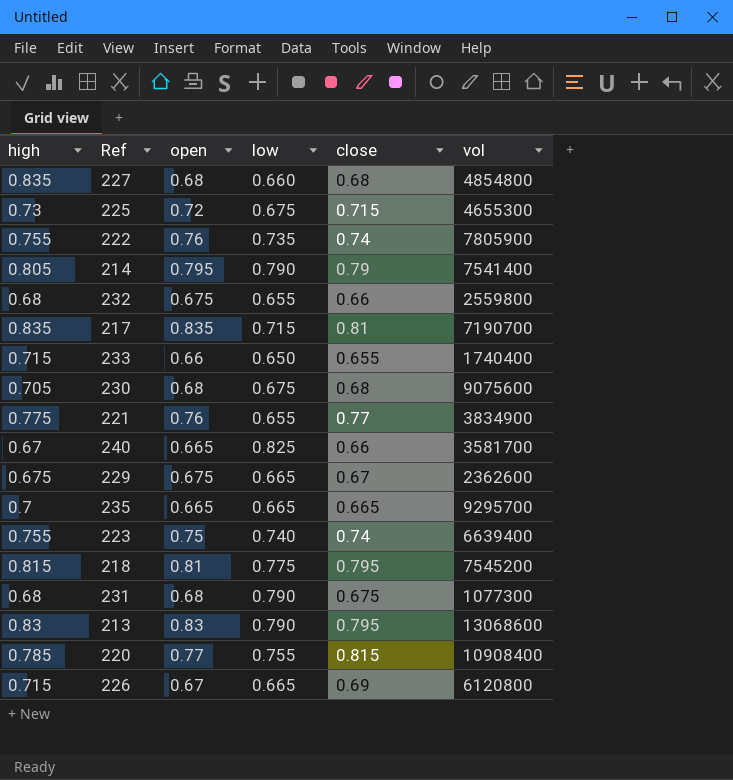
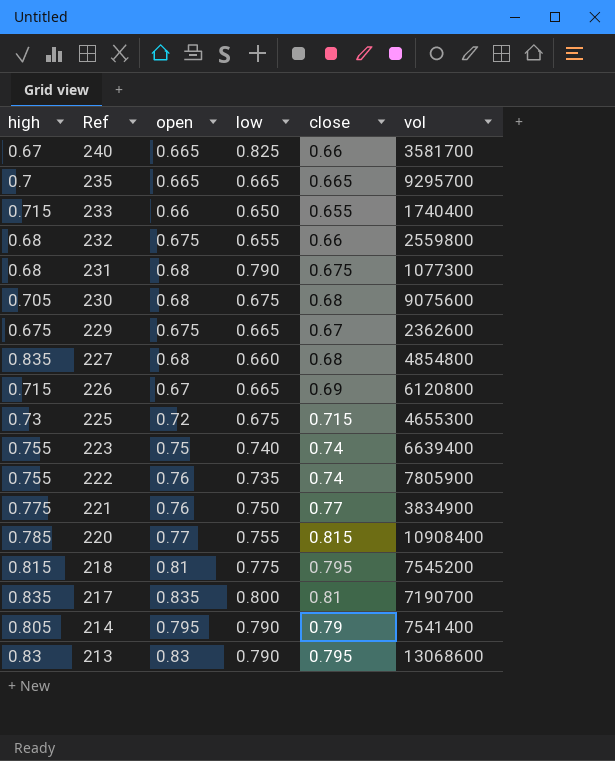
row order: none -> Ref descending
221 | low: 0.655 -> 0.750
217 | low: 0.715 -> 0.800

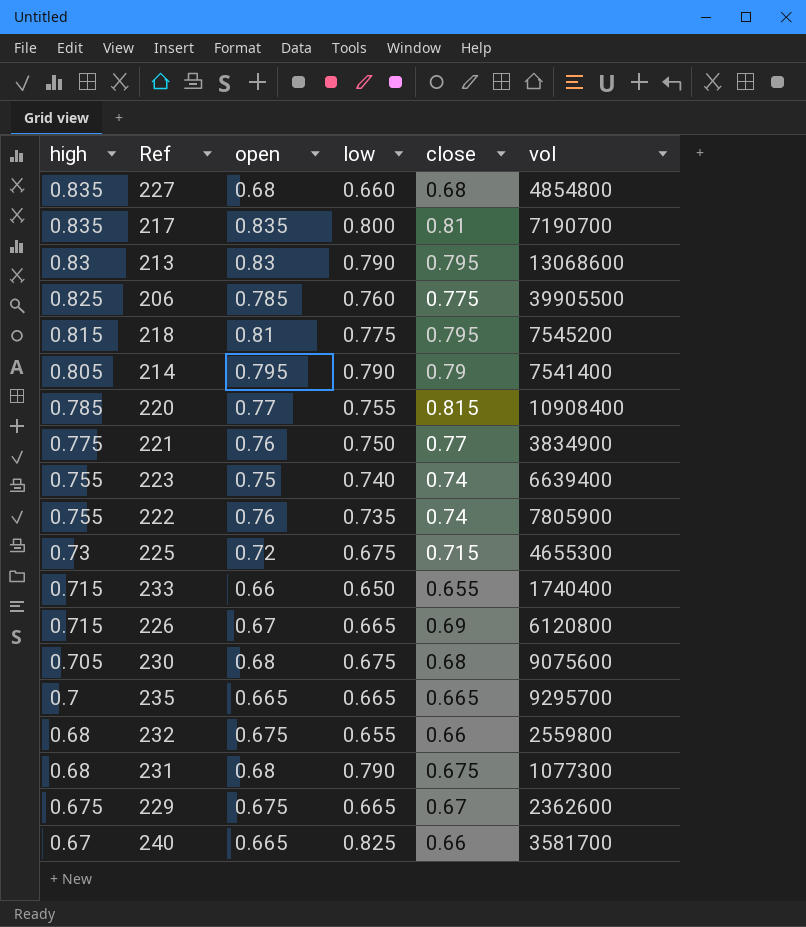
row order: Ref descending -> high descending
row 206: none -> 0.825 | 0.785 | 0.760 | 0.775 | 39905500

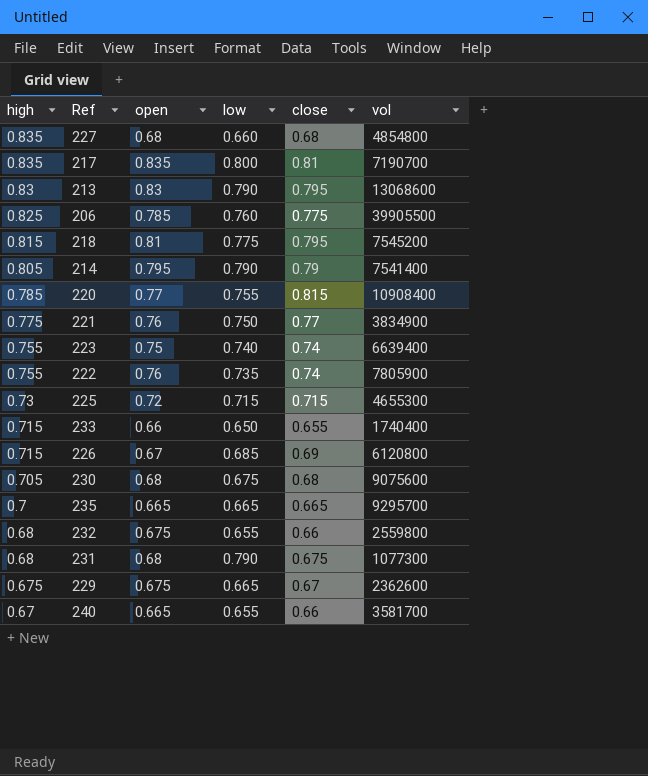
225 | low: 0.675 -> 0.715
226 | low: 0.665 -> 0.685
240 | low: 0.825 -> 0.655

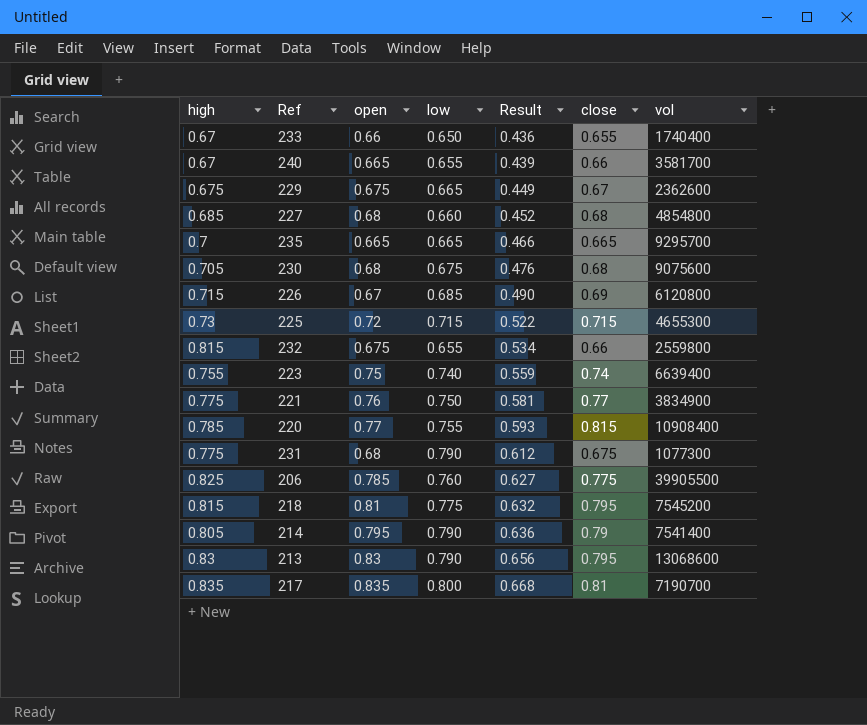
row order: high descending -> Result ascending
column Result | formula: none -> [high] * [low]
row 222: 0.755 | 0.76 | 0.735 | 0.74 | 7805900 -> none
233 | high: 0.715 -> 0.67
227 | high: 0.835 -> 0.685
232 | high: 0.68 -> 0.815
231 | high: 0.68 -> 0.775

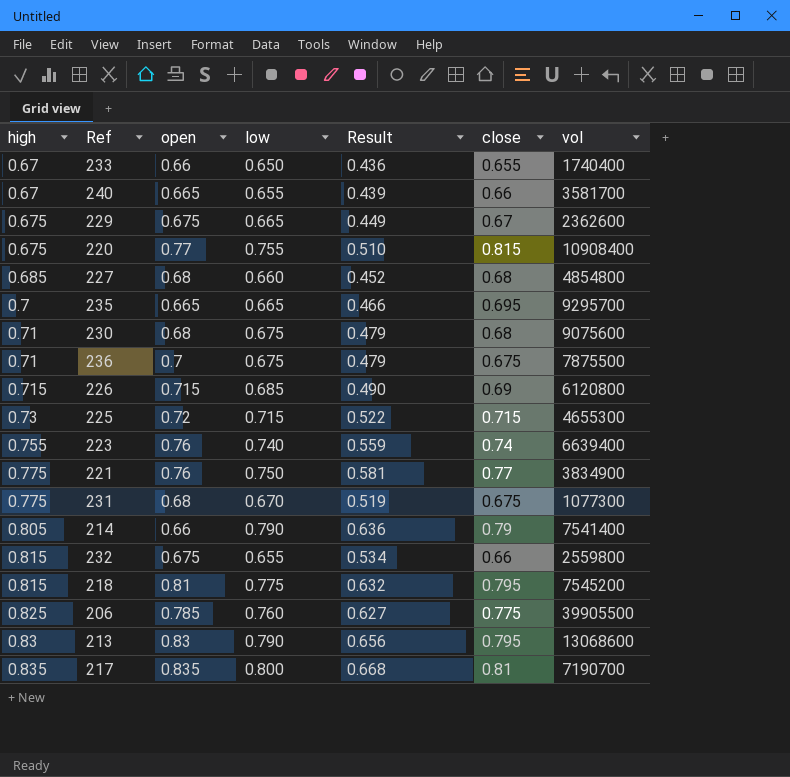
row order: Result ascending -> high ascending
220 | high: 0.785 -> 0.675
220 | Result: 0.593 -> 0.510
235 | close: 0.665 -> 0.695
230 | high: 0.705 -> 0.71
230 | Result: 0.476 -> 0.479
row 236: none -> 0.71 | 0.7 | 0.675 | 0.479 | 0.675 | 7875500
226 | open: 0.67 -> 0.715
223 | open: 0.75 -> 0.76
231 | low: 0.790 -> 0.670
231 | Result: 0.612 -> 0.519
214 | open: 0.795 -> 0.66

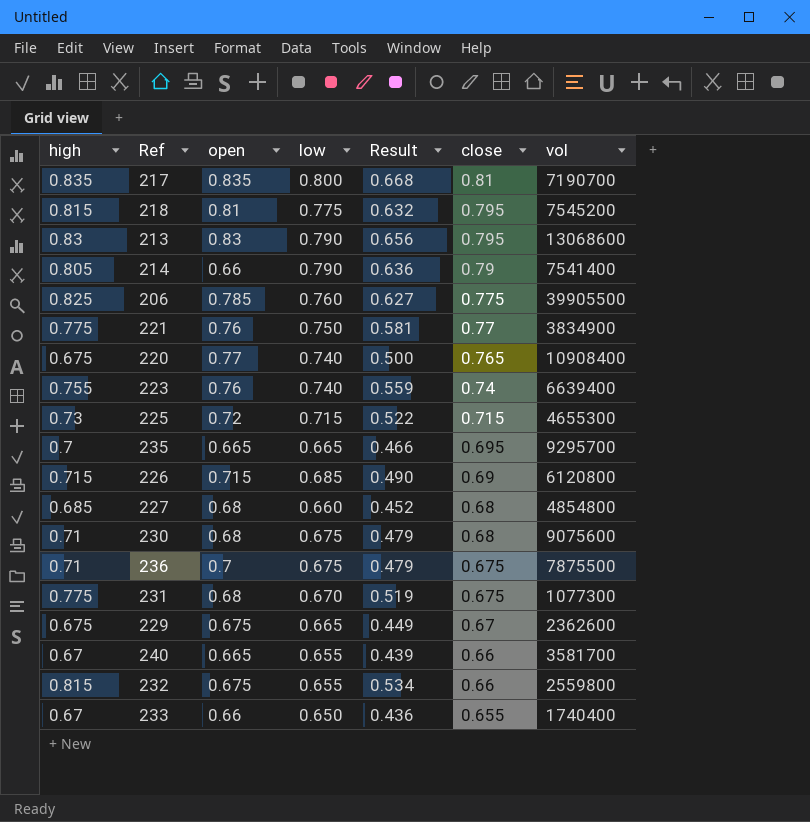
row order: high ascending -> close descending
220 | low: 0.755 -> 0.740
220 | Result: 0.510 -> 0.500
220 | close: 0.815 -> 0.765

